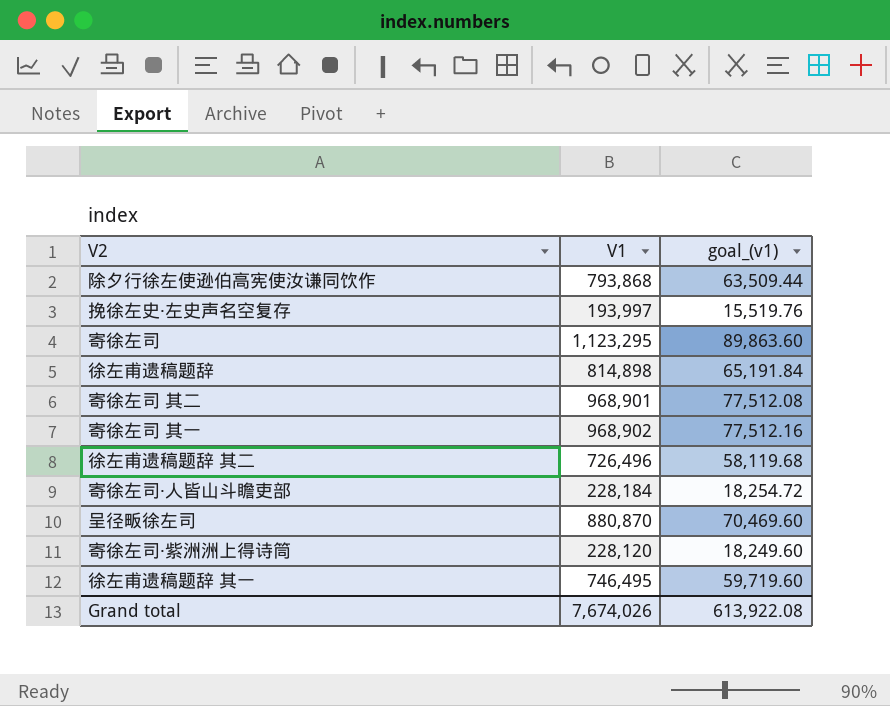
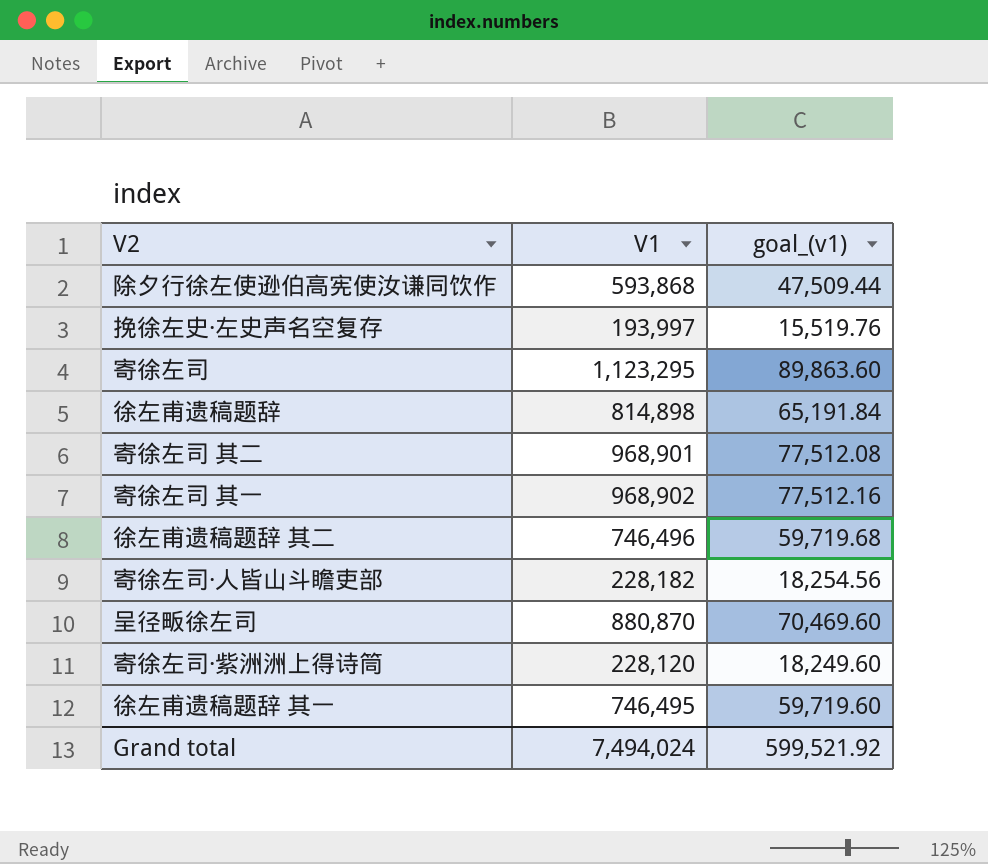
除夕行徐左使逊伯高宪使汝谦同饮作 | V1: 793,868 -> 593,868
除夕行徐左使逊伯高宪使汝谦同饮作 | goal_(v1): 63,509.44 -> 47,509.44
徐左甫遗稿题辞 其二 | V1: 726,496 -> 746,496
徐左甫遗稿题辞 其二 | goal_(v1): 58,119.68 -> 59,719.68
寄徐左司·人皆山斗瞻吏部 | V1: 228,184 -> 228,182
寄徐左司·人皆山斗瞻吏部 | goal_(v1): 18,254.72 -> 18,254.56
Grand total | V1: 7,674,026 -> 7,494,024
Grand total | goal_(v1): 613,922.08 -> 599,521.92

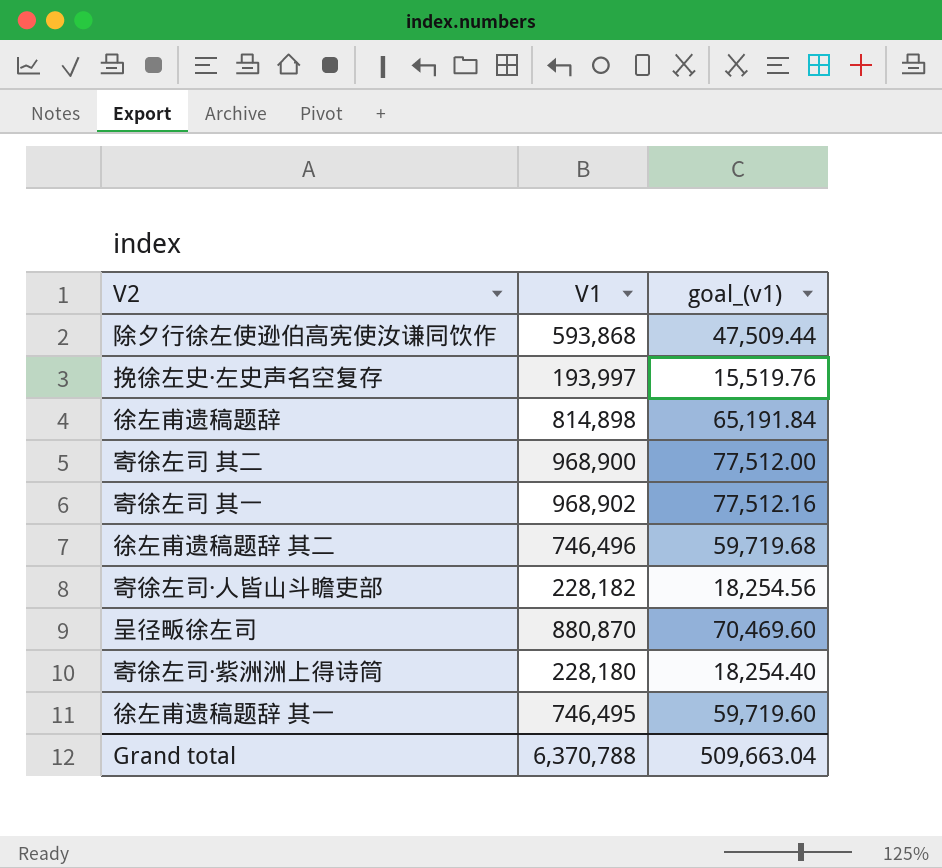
row 寄徐左司: 1,123,295 | 89,863.60 -> none
寄徐左司 其二 | V1: 968,901 -> 968,900
寄徐左司 其二 | goal_(v1): 77,512.08 -> 77,512.00
寄徐左司·紫洲洲上得诗筒 | V1: 228,120 -> 228,180
寄徐左司·紫洲洲上得诗筒 | goal_(v1): 18,249.60 -> 18,254.40
Grand total | V1: 7,494,024 -> 6,370,788
Grand total | goal_(v1): 599,521.92 -> 509,663.04

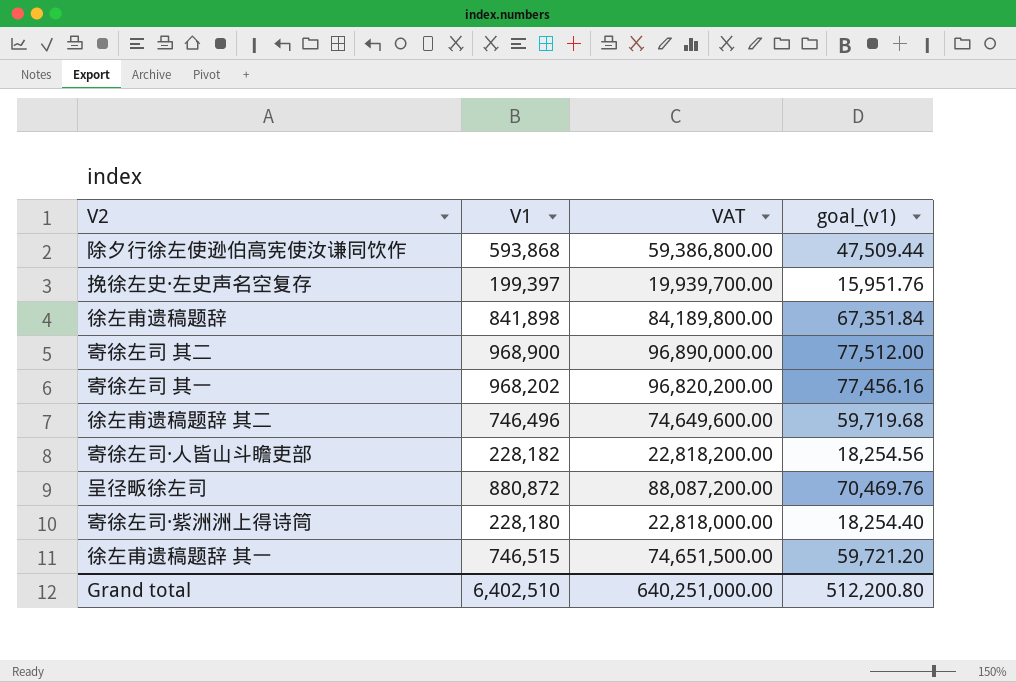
column VAT | formula: none -> [V1] * 100
挽徐左史·左史声名空复存 | V1: 193,997 -> 199,397
挽徐左史·左史声名空复存 | goal_(v1): 15,519.76 -> 15,951.76
徐左甫遗稿题辞 | V1: 814,898 -> 841,898
徐左甫遗稿题辞 | goal_(v1): 65,191.84 -> 67,351.84
寄徐左司 其一 | V1: 968,902 -> 968,202
寄徐左司 其一 | goal_(v1): 77,512.16 -> 77,456.16
呈径畈徐左司 | V1: 880,870 -> 880,872
呈径畈徐左司 | goal_(v1): 70,469.60 -> 70,469.76
徐左甫遗稿题辞 其一 | V1: 746,495 -> 746,515
徐左甫遗稿题辞 其一 | goal_(v1): 59,719.60 -> 59,721.20
Grand total | V1: 6,370,788 -> 6,402,510
Grand total | goal_(v1): 509,663.04 -> 512,200.80

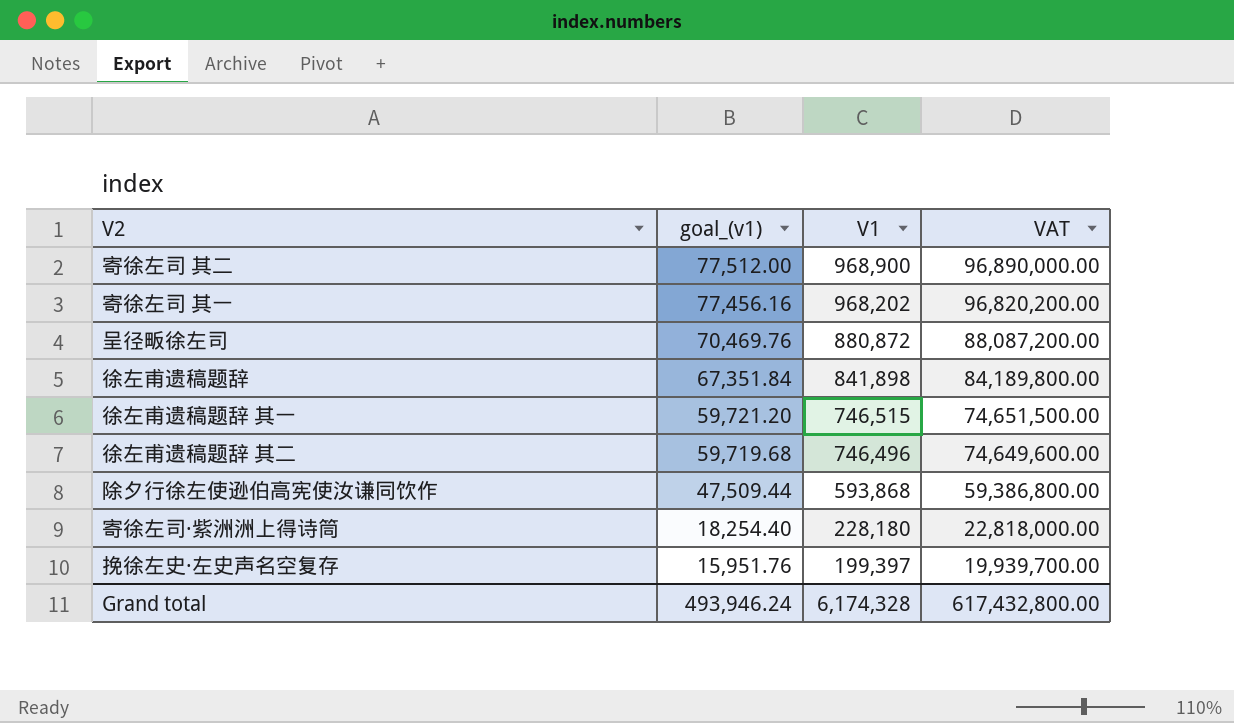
row order: none -> goal_(v1) descending
column goal_(v1) | position: 4 -> 2
row 寄徐左司·人皆山斗瞻吏部: 228,182 | 22,818,200.00 | 18,254.56 -> none
Grand total | goal_(v1): 512,200.80 -> 493,946.24
Grand total | V1: 6,402,510 -> 6,174,328
Grand total | VAT: 640,251,000.00 -> 617,432,800.00

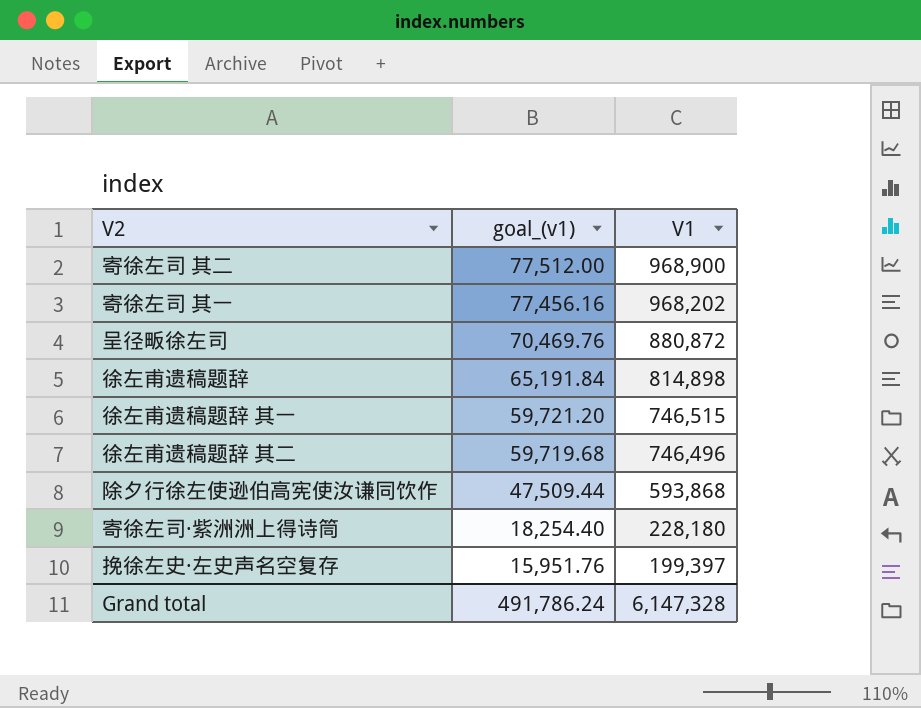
column VAT | formula: [V1] * 100 -> none
徐左甫遗稿题辞 | goal_(v1): 67,351.84 -> 65,191.84
徐左甫遗稿题辞 | V1: 841,898 -> 814,898
Grand total | goal_(v1): 493,946.24 -> 491,786.24
Grand total | V1: 6,174,328 -> 6,147,328

